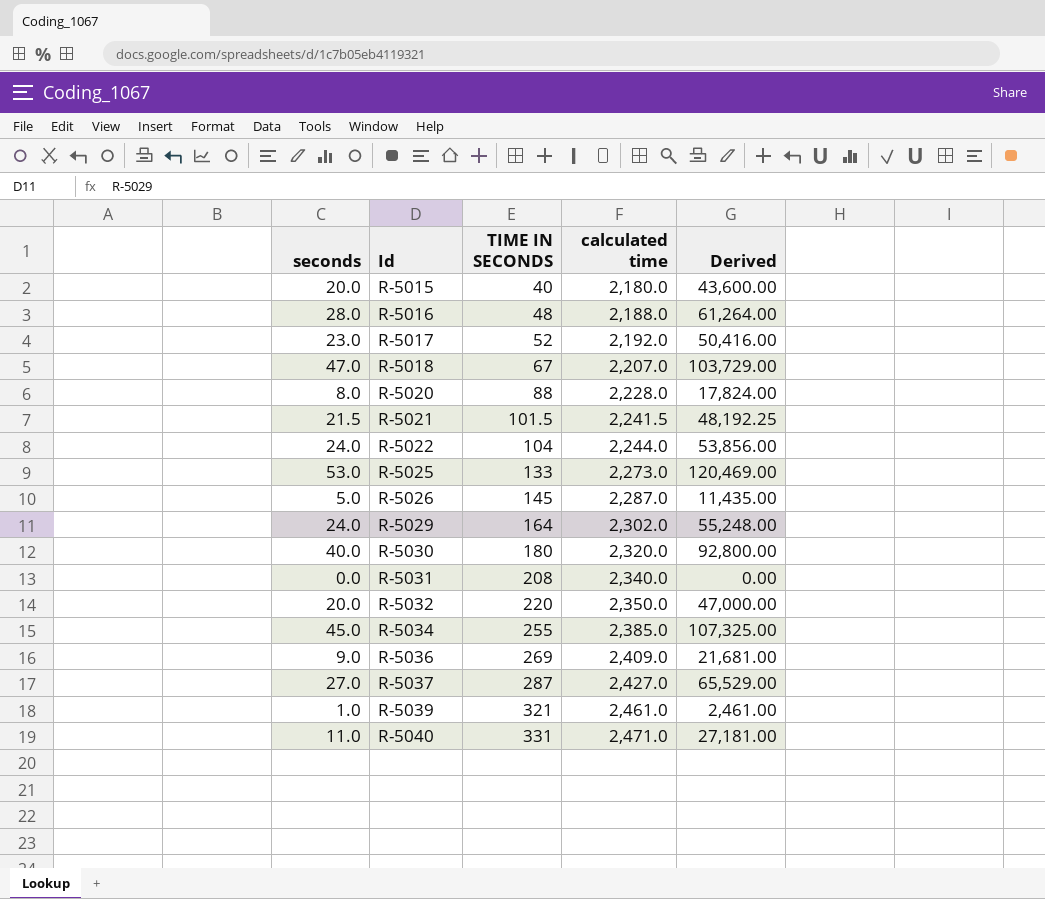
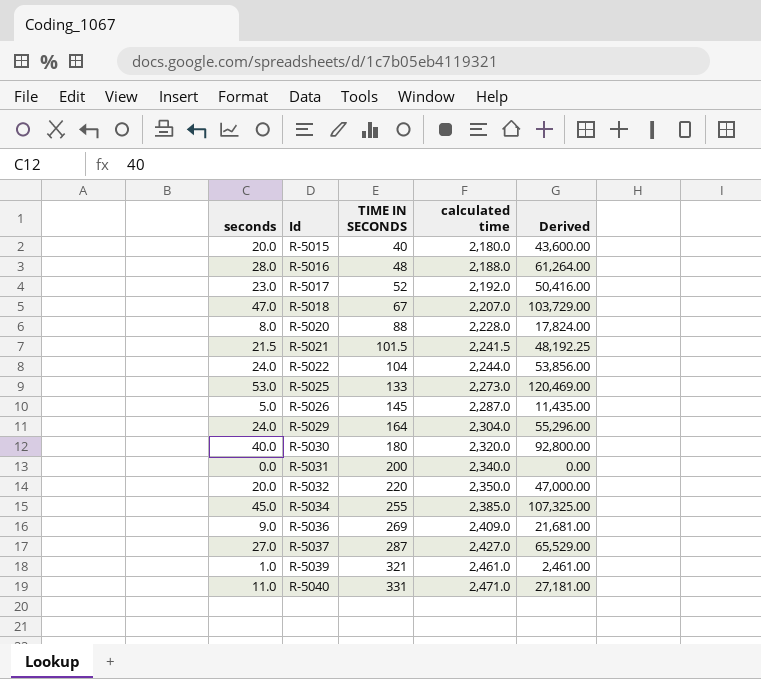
R-5029 | calculated time: 2,302.0 -> 2,304.0
R-5029 | Derived: 55,248.00 -> 55,296.00
R-5031 | TIME IN SECONDS: 208 -> 200

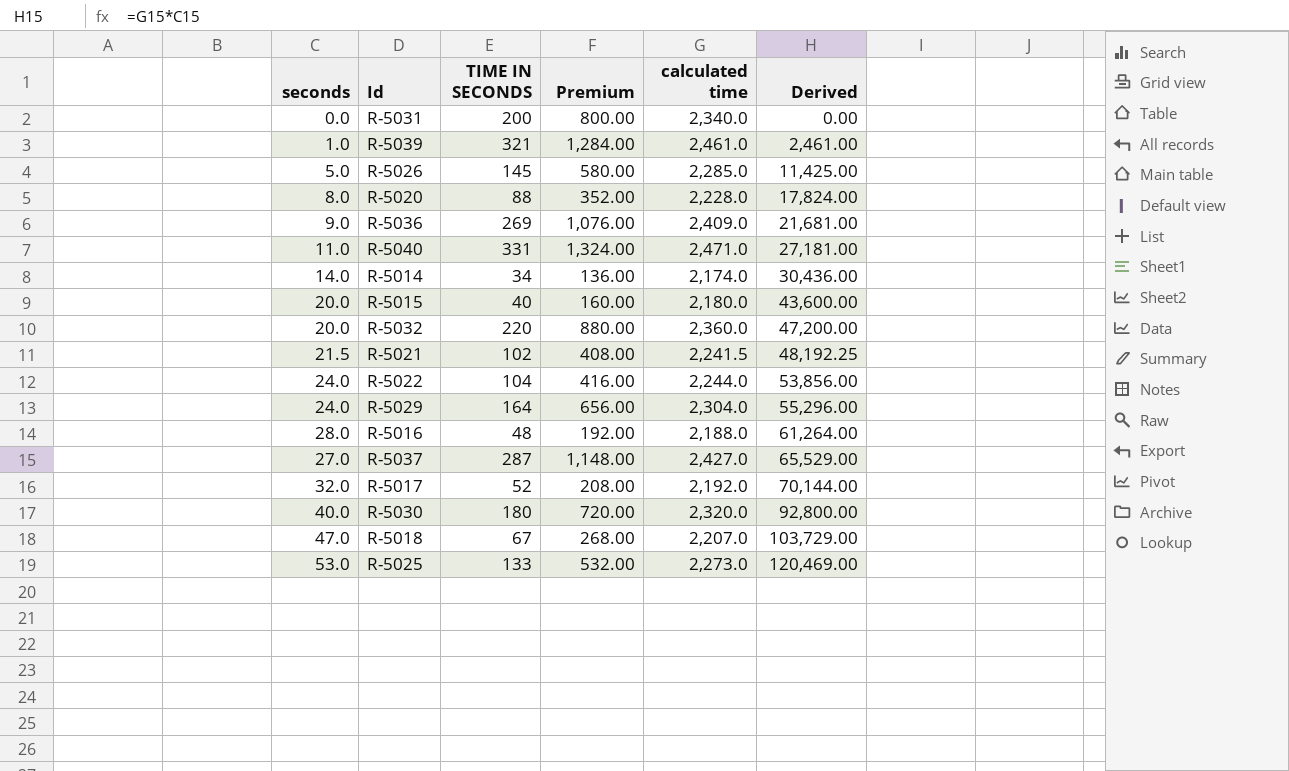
row order: Id ascending -> Derived ascending
column Premium | formula: none -> [TIME IN SECONDS] * 4
row R-5034: 45.0 | 255 | 2,385.0 | 107,325.00 -> none
R-5026 | calculated time: 2,287.0 -> 2,285.0
R-5026 | Derived: 11,435.00 -> 11,425.00
row R-5014: none -> 14.0 | 34 | 136.00 | 2,174.0 | 30,436.00
R-5032 | calculated time: 2,350.0 -> 2,360.0
R-5032 | Derived: 47,000.00 -> 47,200.00
R-5021 | TIME IN SECONDS: 101.5 -> 102
R-5017 | seconds: 23.0 -> 32.0
R-5017 | Derived: 50,416.00 -> 70,144.00

